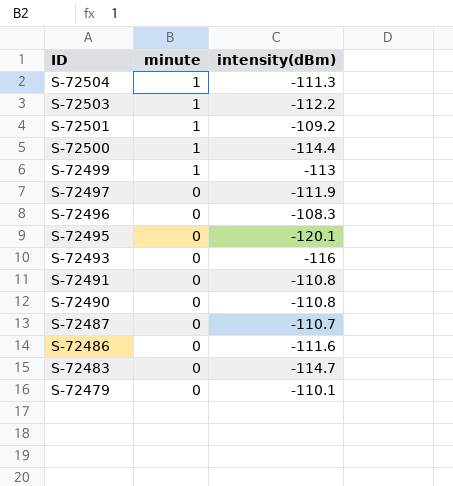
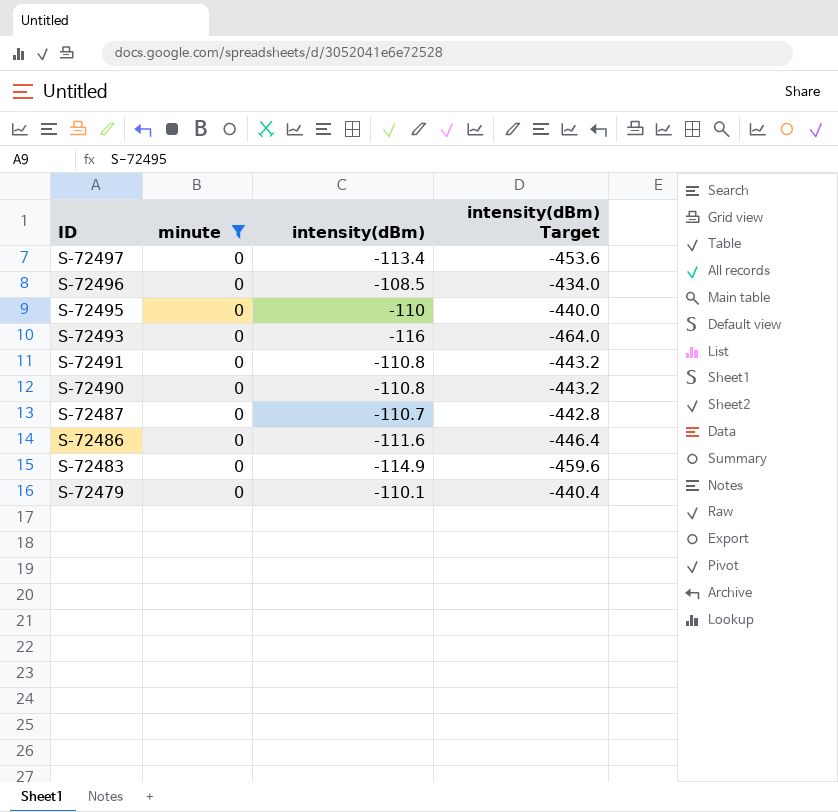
filter: none -> minute = 0
column intensity(dBm) Target | formula: none -> [intensity(dBm)] * 4
S-72497 | intensity(dBm): -111.9 -> -113.4
S-72496 | intensity(dBm): -108.3 -> -108.5
S-72495 | intensity(dBm): -120.1 -> -110
S-72483 | intensity(dBm): -114.7 -> -114.9

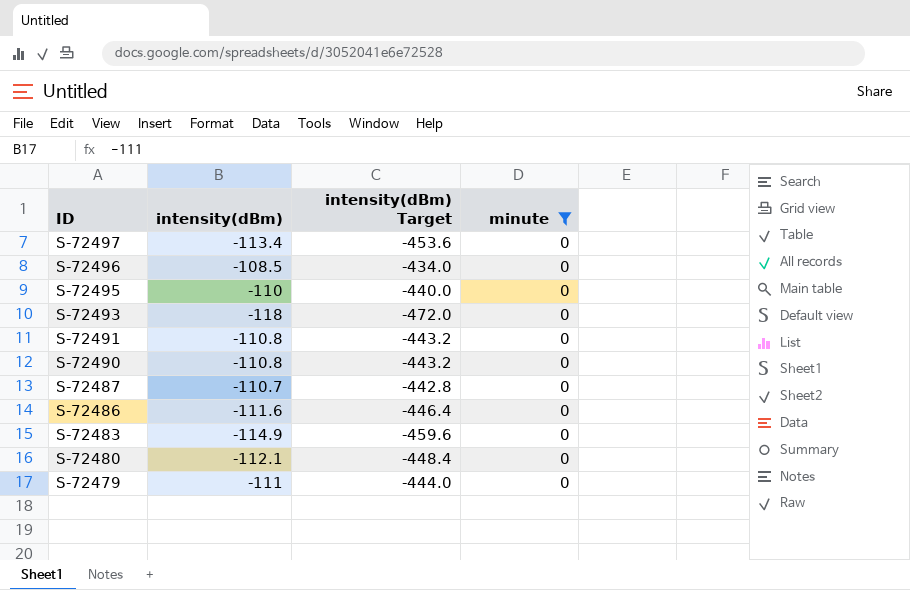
column minute | position: 2 -> 4
S-72493 | intensity(dBm): -116 -> -118
S-72493 | intensity(dBm) Target: -464.0 -> -472.0
row S-72480: none -> -112.1 | -448.4 | 0
S-72479 | intensity(dBm): -110.1 -> -111
S-72479 | intensity(dBm) Target: -440.4 -> -444.0

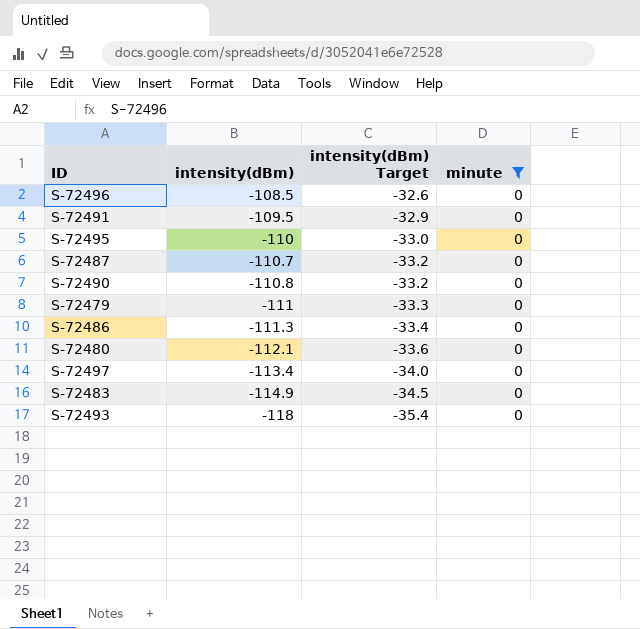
row order: ID descending -> intensity(dBm) descending
column intensity(dBm) Target | formula: [intensity(dBm)] * 4 -> [intensity(dBm)] * 0.3
S-72491 | intensity(dBm): -110.8 -> -109.5
S-72486 | intensity(dBm): -111.6 -> -111.3

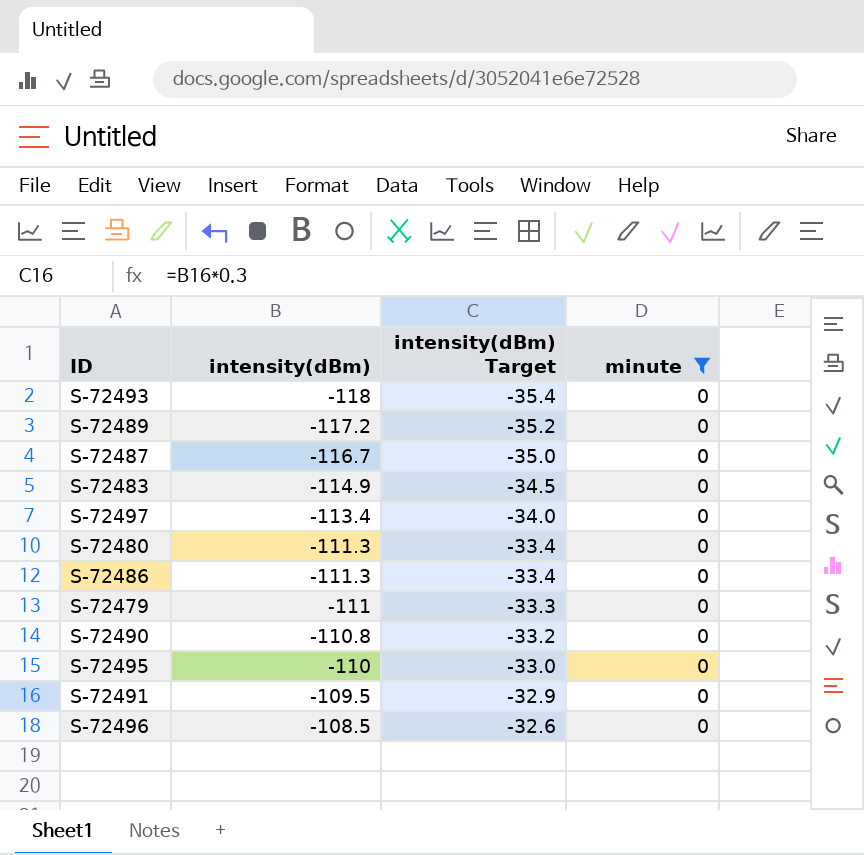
row order: intensity(dBm) descending -> intensity(dBm) ascending
row S-72489: none -> -117.2 | -35.2 | 0
S-72487 | intensity(dBm): -110.7 -> -116.7
S-72487 | intensity(dBm) Target: -33.2 -> -35.0
S-72480 | intensity(dBm): -112.1 -> -111.3
S-72480 | intensity(dBm) Target: -33.6 -> -33.4

